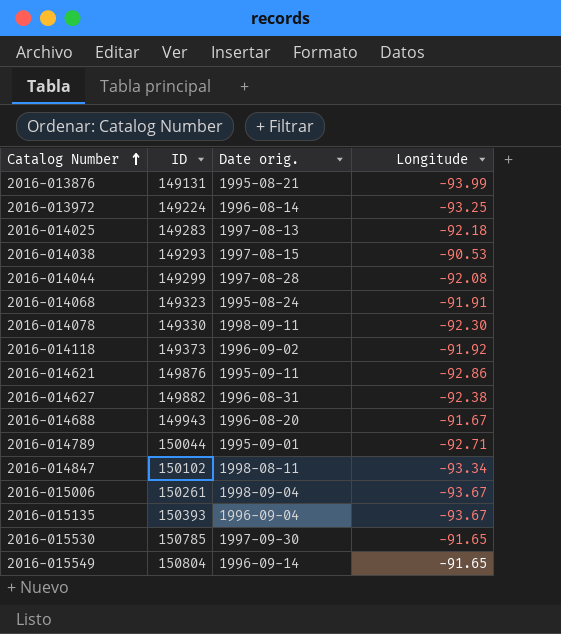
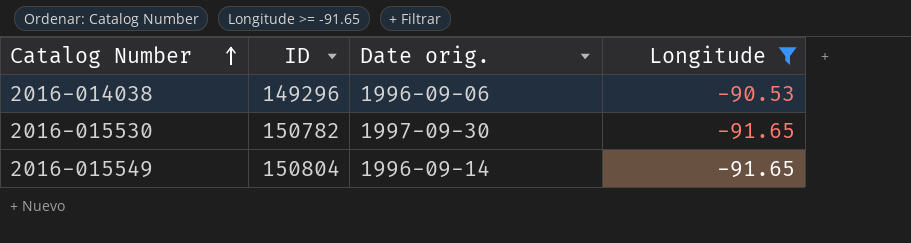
filter: none -> Longitude >= -91.65
2016-014038 | ID: 149293 -> 149296
2016-014038 | Date orig.: 1997-08-15 -> 1996-09-06
2016-015530 | ID: 150785 -> 150782

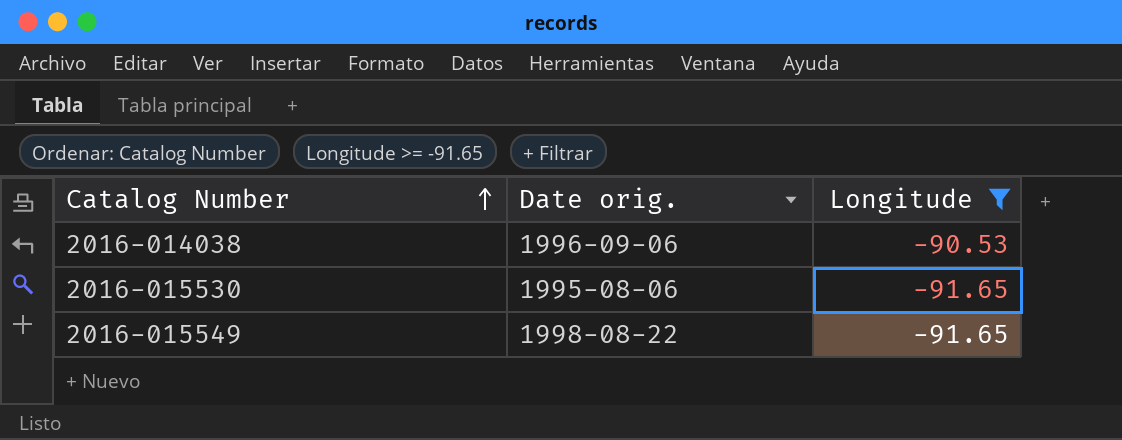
column ID | position: 2 -> none
2016-015530 | Date orig.: 1997-09-30 -> 1995-08-06
2016-015549 | Date orig.: 1996-09-14 -> 1998-08-22

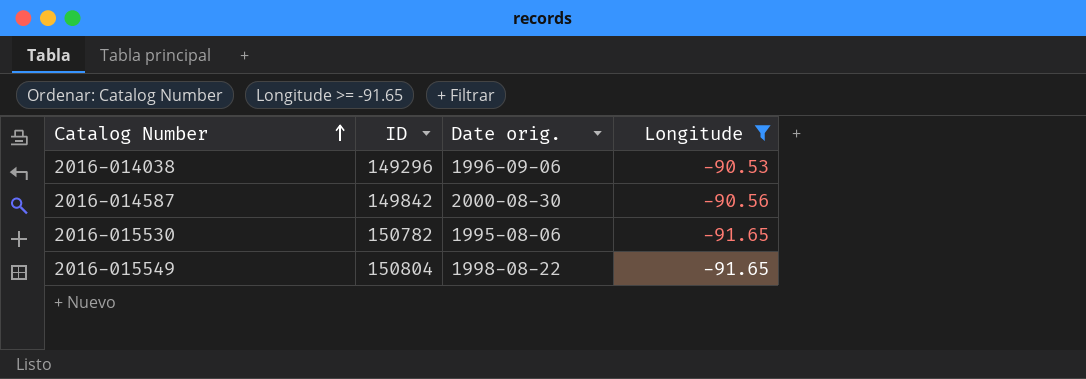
column ID | position: none -> 2
row 2016-014587: none -> 149842 | 2000-08-30 | -90.56

